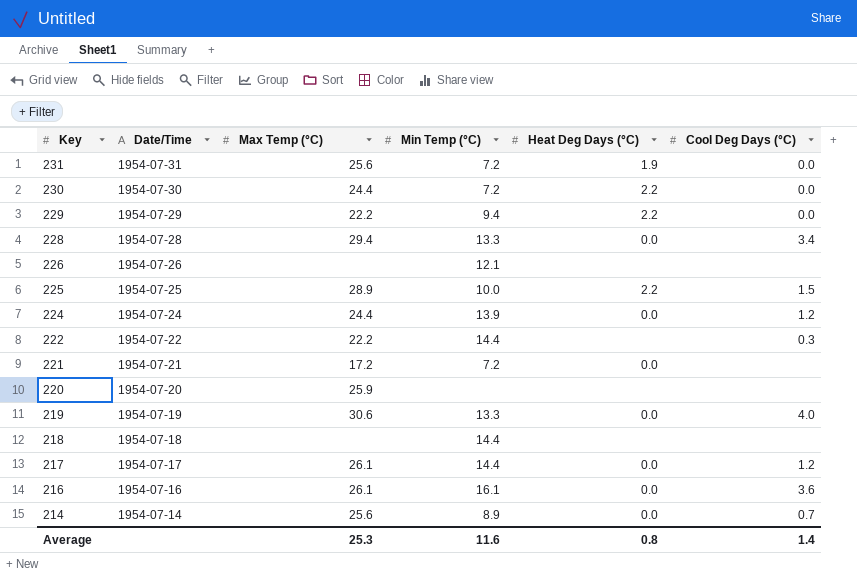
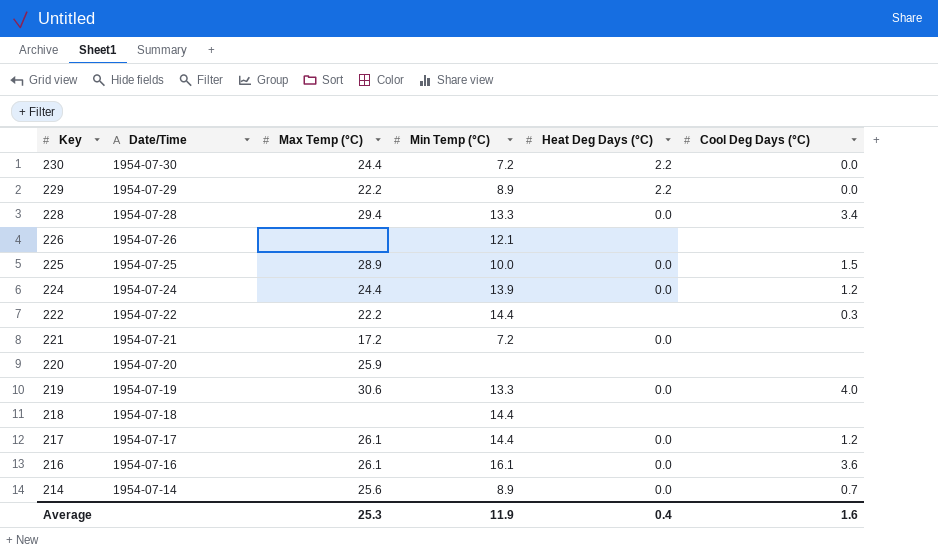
row 231: 1954-07-31 | 25.6 | 7.2 | 1.9 | 0.0 -> none
229 | Min Temp (°C): 9.4 -> 8.9
225 | Heat Deg Days (°C): 2.2 -> 0.0
Average | Min Temp (°C): 11.6 -> 11.9
Average | Heat Deg Days (°C): 0.8 -> 0.4
Average | Cool Deg Days (°C): 1.4 -> 1.6

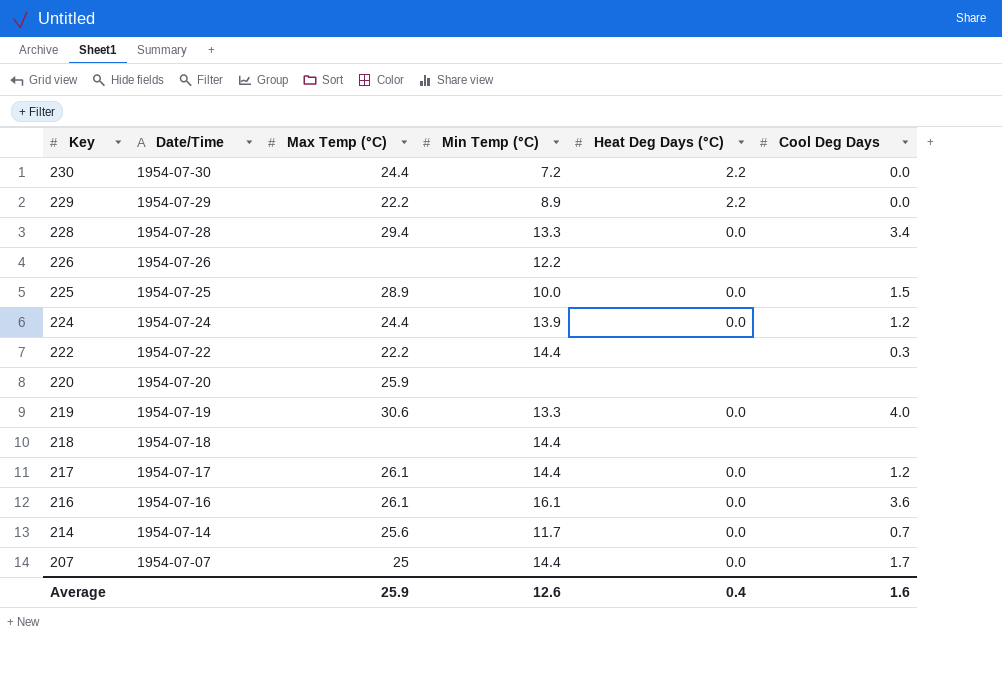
column name: Cool Deg Days (°C) -> Cool Deg Days
row 221: 1954-07-21 | 17.2 | 7.2 | 0.0 | none -> none
226 | Min Temp (°C): 12.1 -> 12.2
214 | Min Temp (°C): 8.9 -> 11.7
row 207: none -> 1954-07-07 | 25 | 14.4 | 0.0 | 1.7
Average | Max Temp (°C): 25.3 -> 25.9
Average | Min Temp (°C): 11.9 -> 12.6

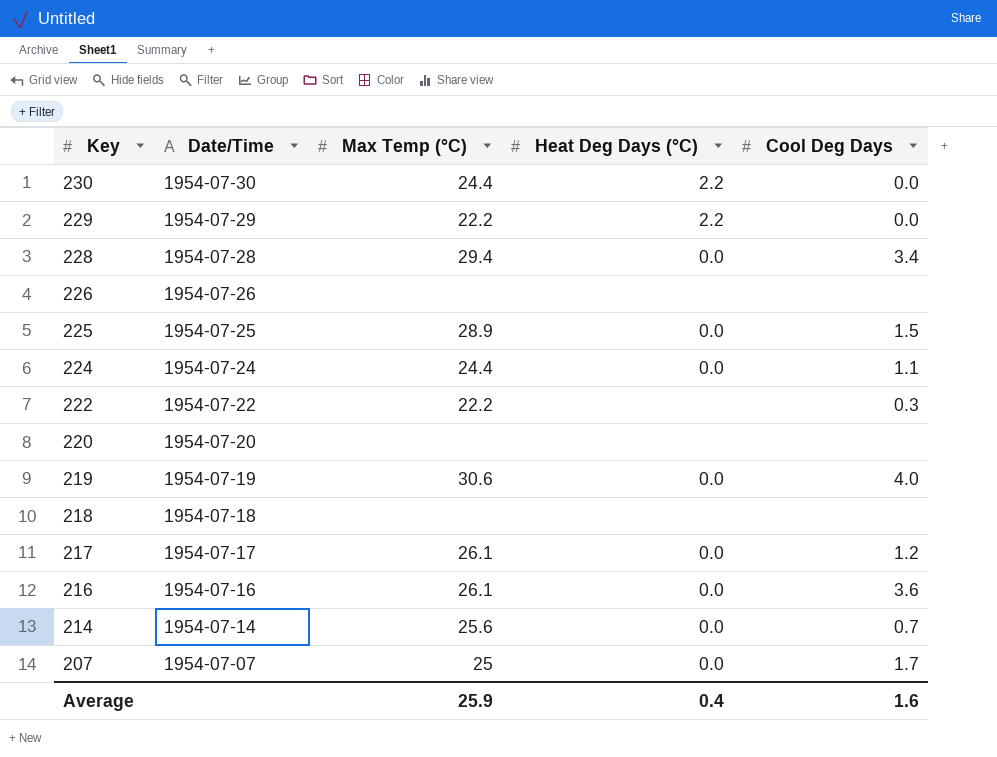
column Min Temp (°C) | position: 4 -> none
224 | Cool Deg Days: 1.2 -> 1.1
220 | Max Temp (°C): 25.9 -> none

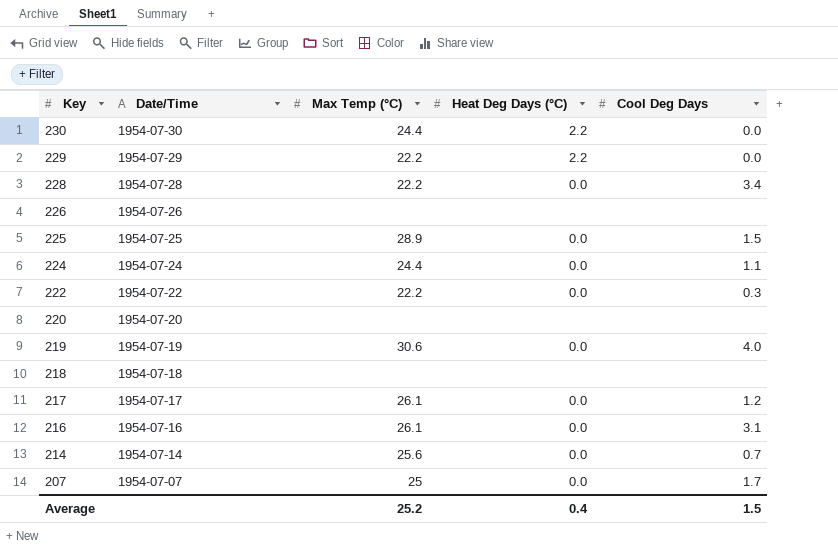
228 | Max Temp (°C): 29.4 -> 22.2
222 | Heat Deg Days (°C): none -> 0.0
216 | Cool Deg Days: 3.6 -> 3.1
Average | Max Temp (°C): 25.9 -> 25.2
Average | Cool Deg Days: 1.6 -> 1.5

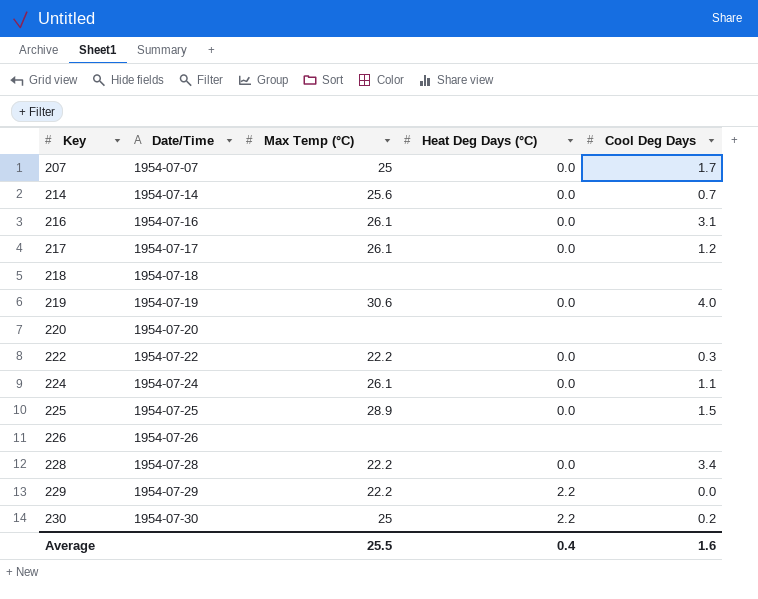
row order: Key descending -> Key ascending
224 | Max Temp (°C): 24.4 -> 26.1
230 | Max Temp (°C): 24.4 -> 25
230 | Cool Deg Days: 0.0 -> 0.2
Average | Max Temp (°C): 25.2 -> 25.5
Average | Cool Deg Days: 1.5 -> 1.6

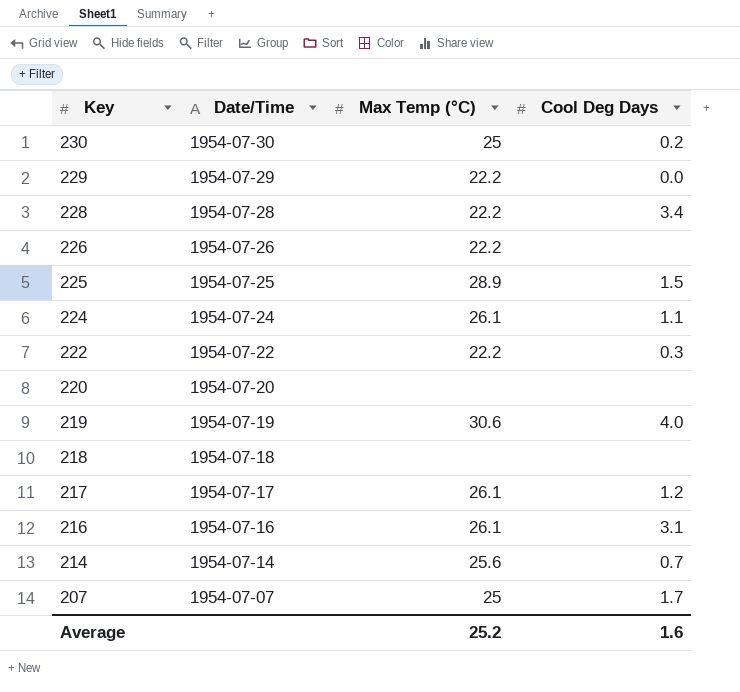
row order: Key ascending -> Key descending
column Heat Deg Days (°C) | position: 4 -> none
226 | Max Temp (°C): none -> 22.2
Average | Max Temp (°C): 25.5 -> 25.2

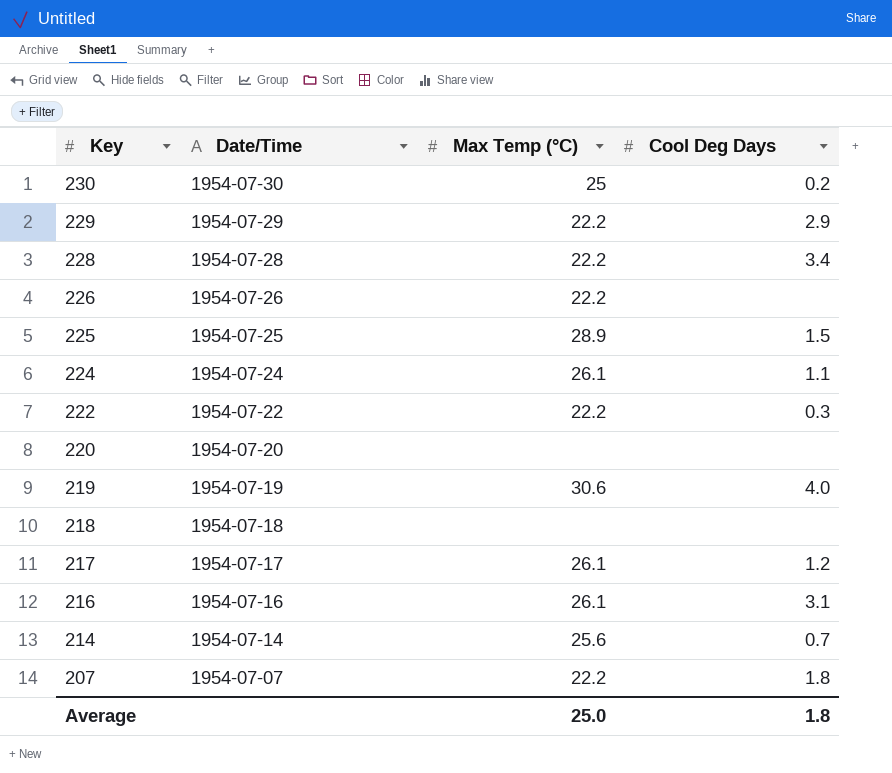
229 | Cool Deg Days: 0.0 -> 2.9
207 | Max Temp (°C): 25 -> 22.2
207 | Cool Deg Days: 1.7 -> 1.8
Average | Max Temp (°C): 25.2 -> 25.0
Average | Cool Deg Days: 1.6 -> 1.8

